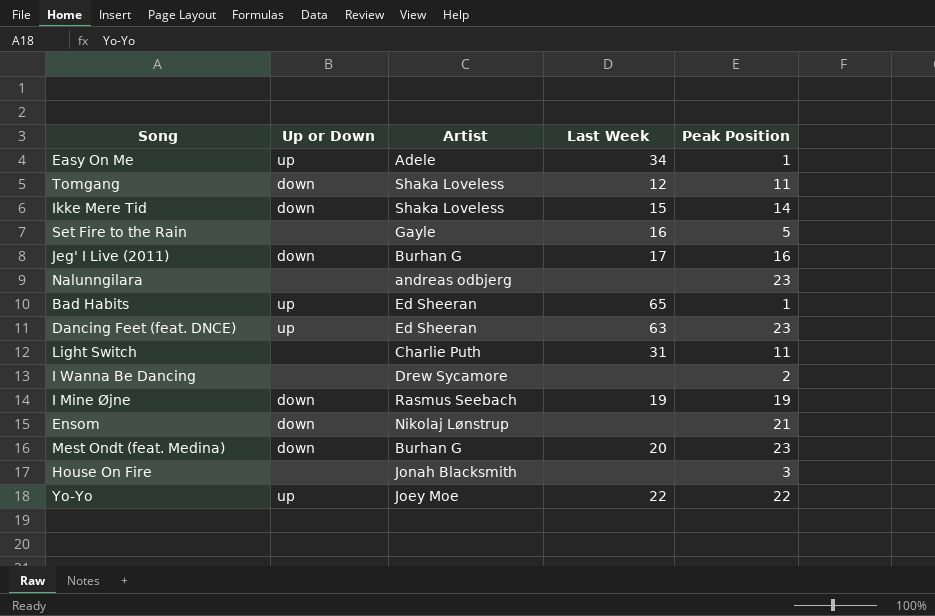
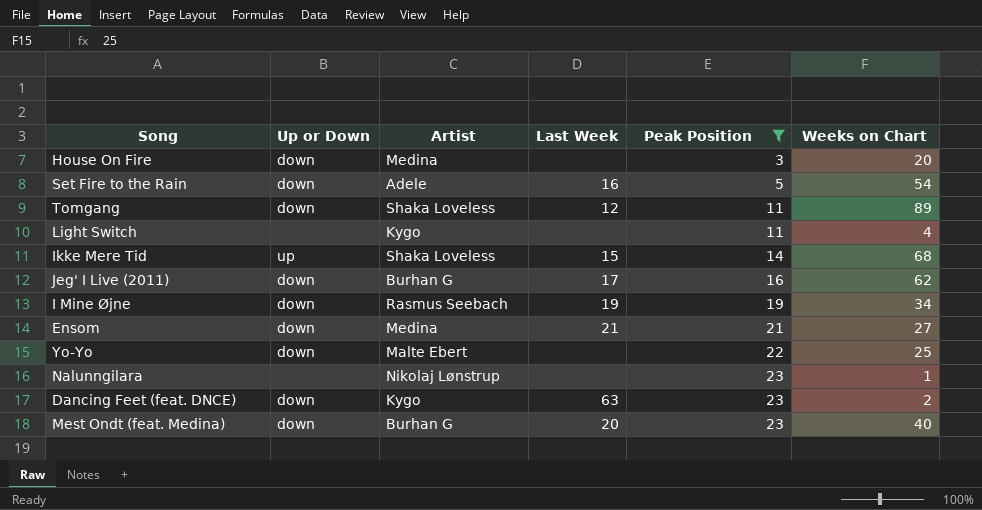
filter: none -> Peak Position >= 3
row order: none -> Peak Position ascending
column Weeks on Chart | position: none -> 6
House On Fire | Up or Down: none -> down
House On Fire | Artist: Jonah Blacksmith -> Medina
Set Fire to the Rain | Up or Down: none -> down
Set Fire to the Rain | Artist: Gayle -> Adele
Light Switch | Artist: Charlie Puth -> Kygo
Light Switch | Last Week: 31 -> none
Ikke Mere Tid | Up or Down: down -> up
Ensom | Artist: Nikolaj Lønstrup -> Medina
Ensom | Last Week: none -> 21
Yo-Yo | Up or Down: up -> down
Yo-Yo | Artist: Joey Moe -> Malte Ebert
Yo-Yo | Last Week: 22 -> none
Nalunngilara | Artist: andreas odbjerg -> Nikolaj Lønstrup
Dancing Feet (feat. DNCE) | Up or Down: up -> down
Dancing Feet (feat. DNCE) | Artist: Ed Sheeran -> Kygo

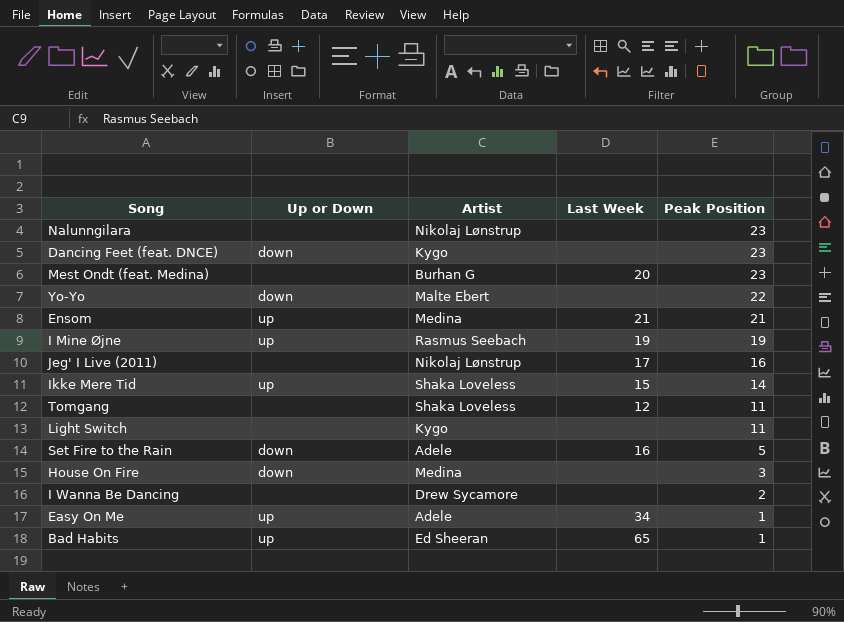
filter: Peak Position >= 3 -> none
row order: Peak Position ascending -> Peak Position descending
column Weeks on Chart | position: 6 -> none
Dancing Feet (feat. DNCE) | Last Week: 63 -> none
Mest Ondt (feat. Medina) | Up or Down: down -> none
Ensom | Up or Down: down -> up
I Mine Øjne | Up or Down: down -> up
Jeg' I Live (2011) | Up or Down: down -> none
Jeg' I Live (2011) | Artist: Burhan G -> Nikolaj Lønstrup
Tomgang | Up or Down: down -> none

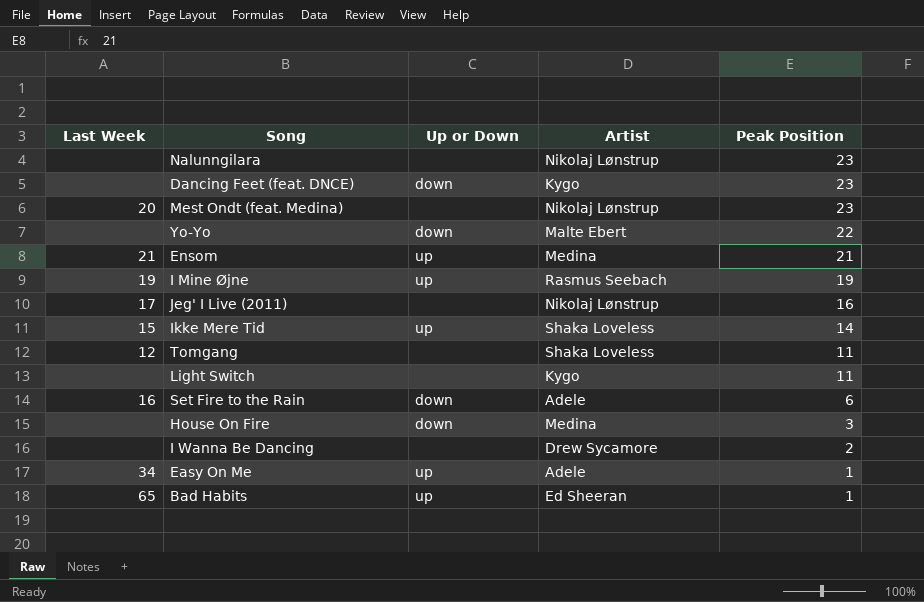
column Last Week | position: 4 -> 1
Mest Ondt (feat. Medina) | Artist: Burhan G -> Nikolaj Lønstrup
Set Fire to the Rain | Peak Position: 5 -> 6

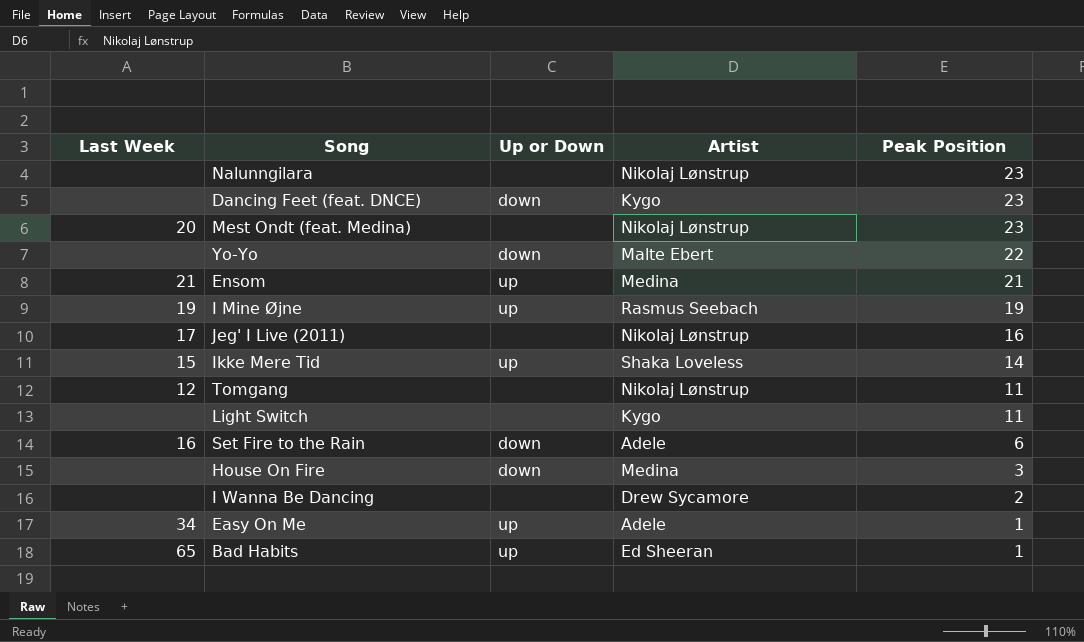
Tomgang | Artist: Shaka Loveless -> Nikolaj Lønstrup

